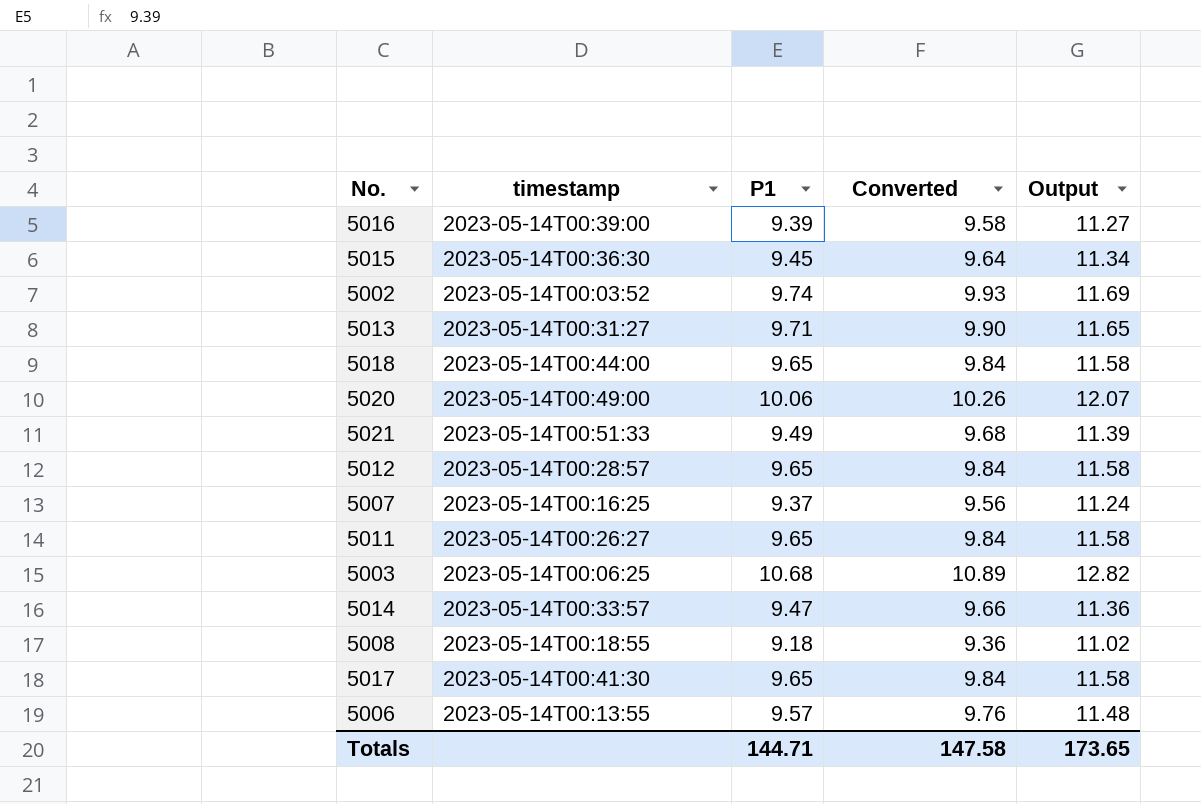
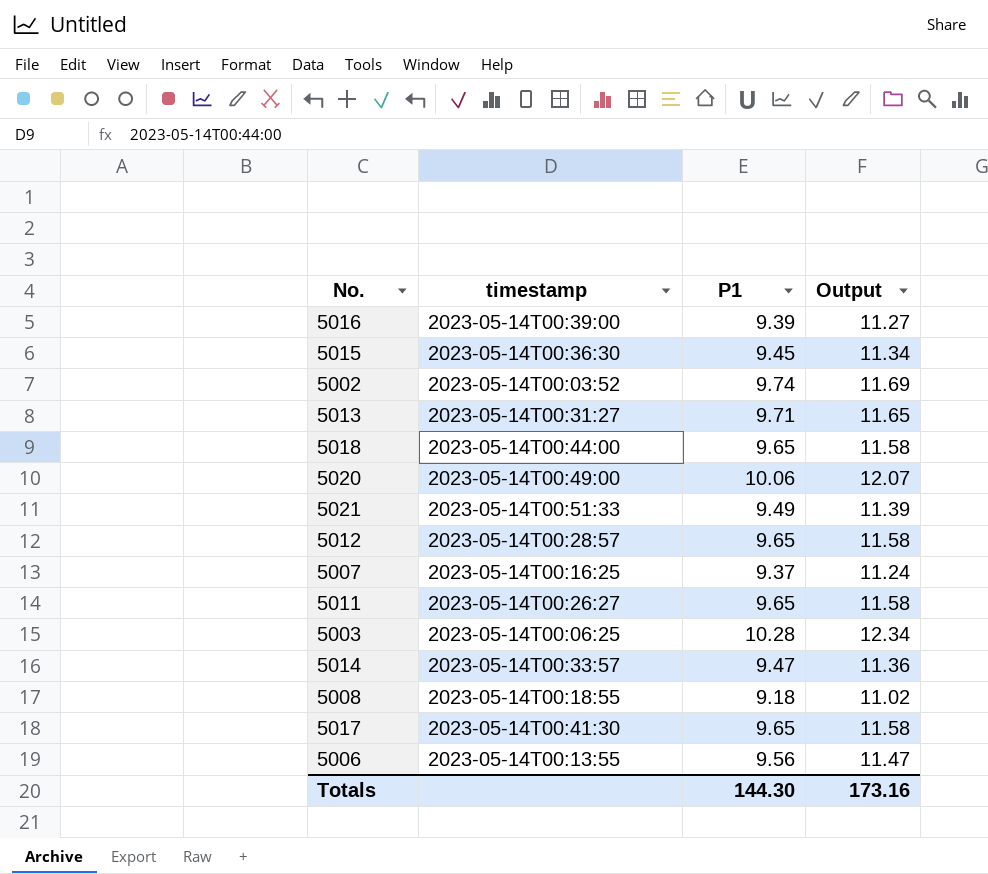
column Converted | formula: [P1] * 1.02 -> none
5003 | P1: 10.68 -> 10.28
5003 | Output: 12.82 -> 12.34
5006 | P1: 9.57 -> 9.56
5006 | Output: 11.48 -> 11.47
Totals | P1: 144.71 -> 144.30
Totals | Output: 173.65 -> 173.16

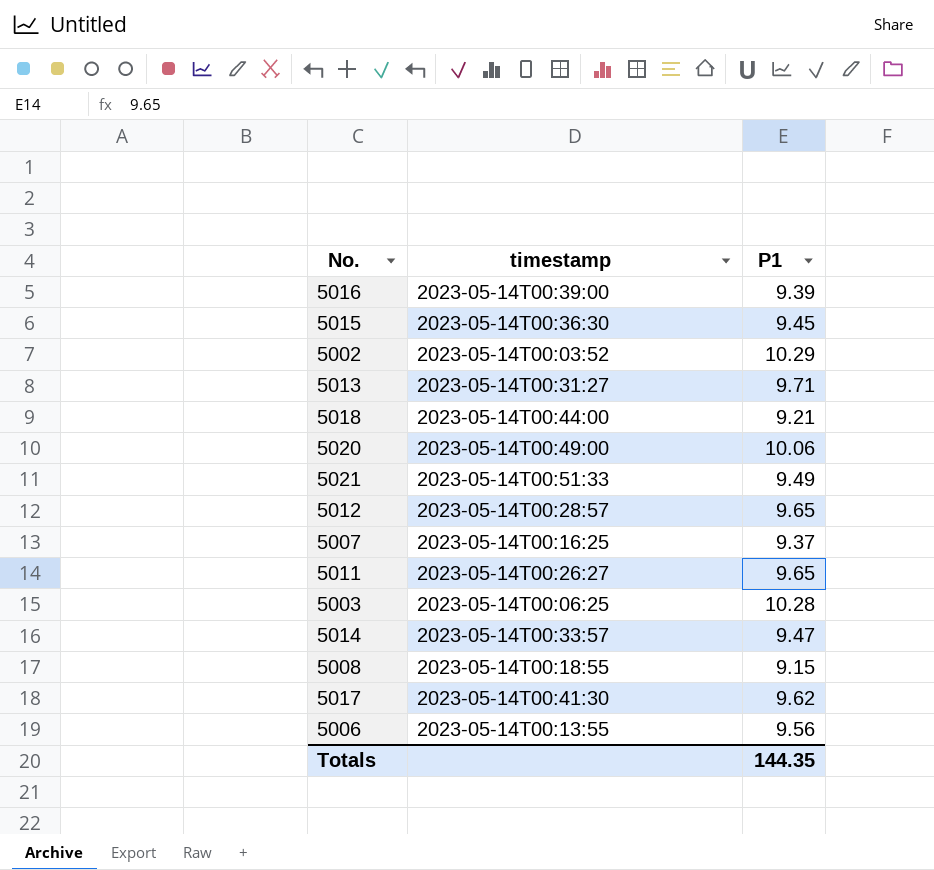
column Output | formula: [P1] * 1.2 -> none
5002 | P1: 9.74 -> 10.29
5018 | P1: 9.65 -> 9.21
5008 | P1: 9.18 -> 9.15
5017 | P1: 9.65 -> 9.62
Totals | P1: 144.30 -> 144.35

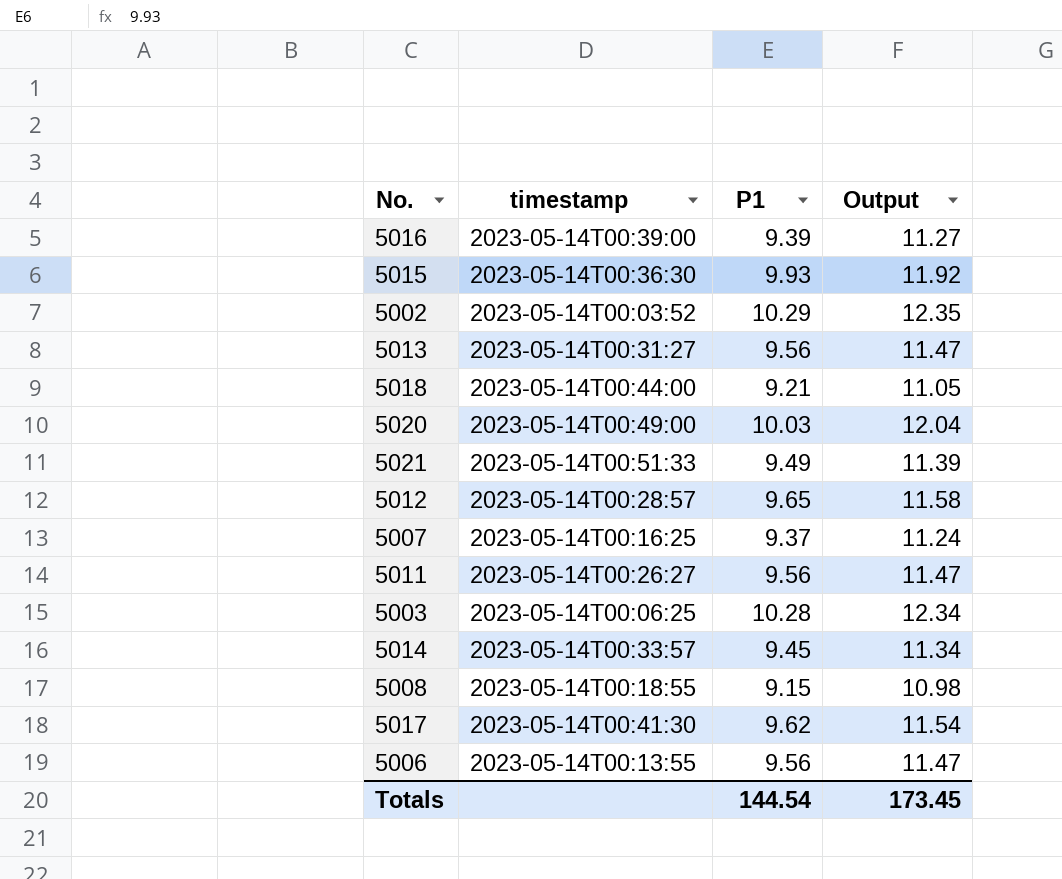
column Output | formula: none -> [P1] * 1.2
5015 | P1: 9.45 -> 9.93
5013 | P1: 9.71 -> 9.56
5020 | P1: 10.06 -> 10.03
5011 | P1: 9.65 -> 9.56
5014 | P1: 9.47 -> 9.45
Totals | P1: 144.35 -> 144.54

